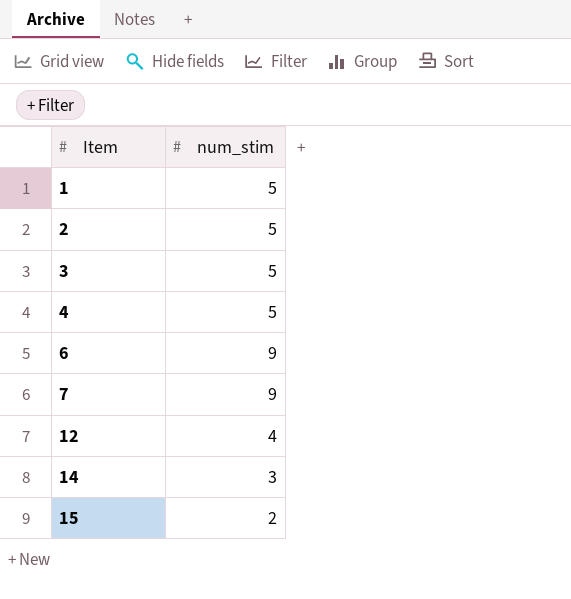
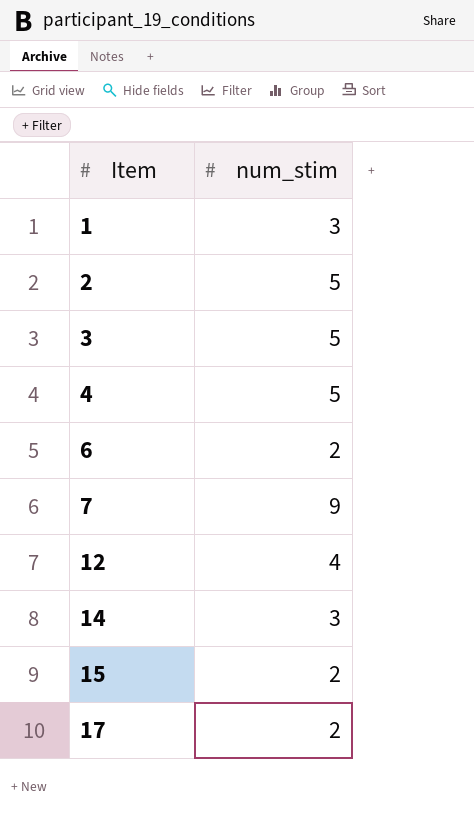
1 | num_stim: 5 -> 3
6 | num_stim: 9 -> 2
row 17: none -> 2

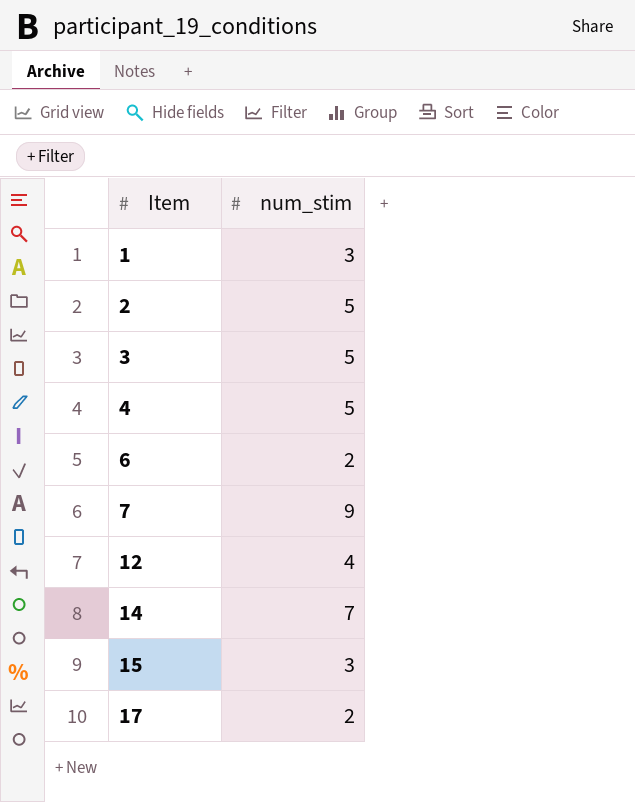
14 | num_stim: 3 -> 7
15 | num_stim: 2 -> 3

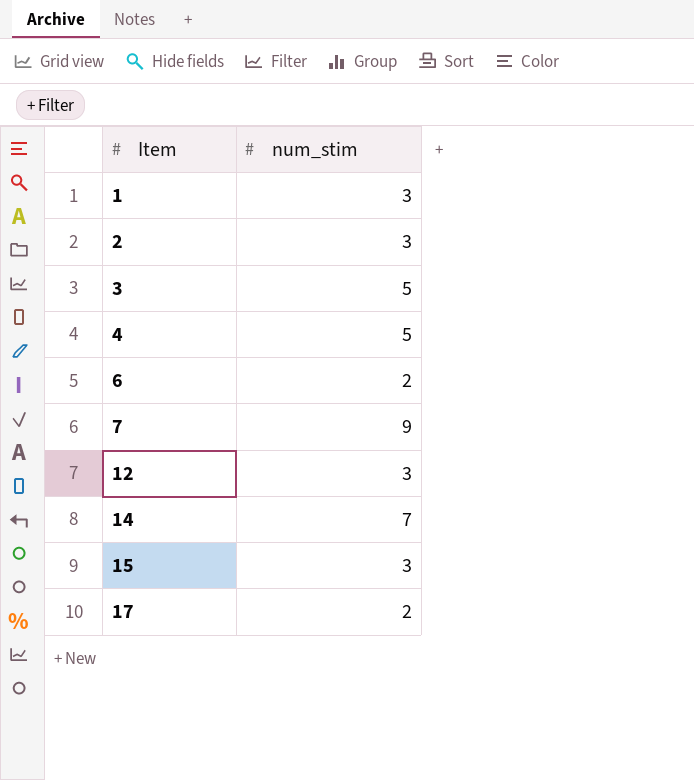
2 | num_stim: 5 -> 3
12 | num_stim: 4 -> 3

